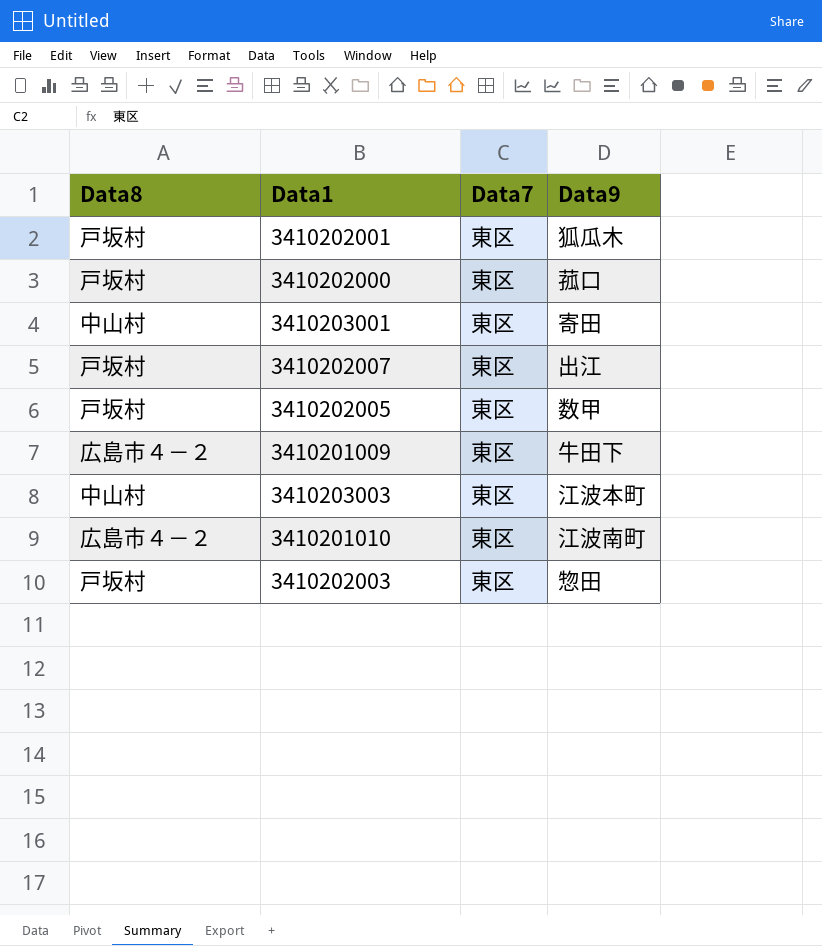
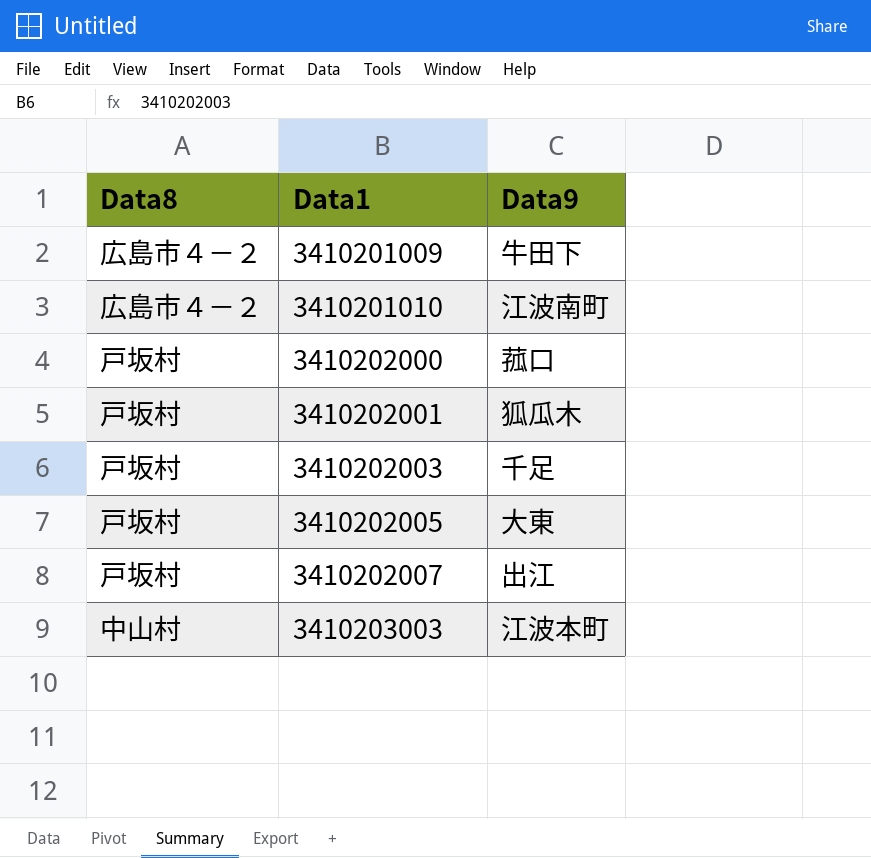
row order: none -> Data1 ascending
column Data7 | position: 3 -> none
row 3410203001: 中山村 | 東区 | 寄田 -> none
3410202003 | Data9: 惣田 -> 千足
3410202005 | Data9: 数甲 -> 大東

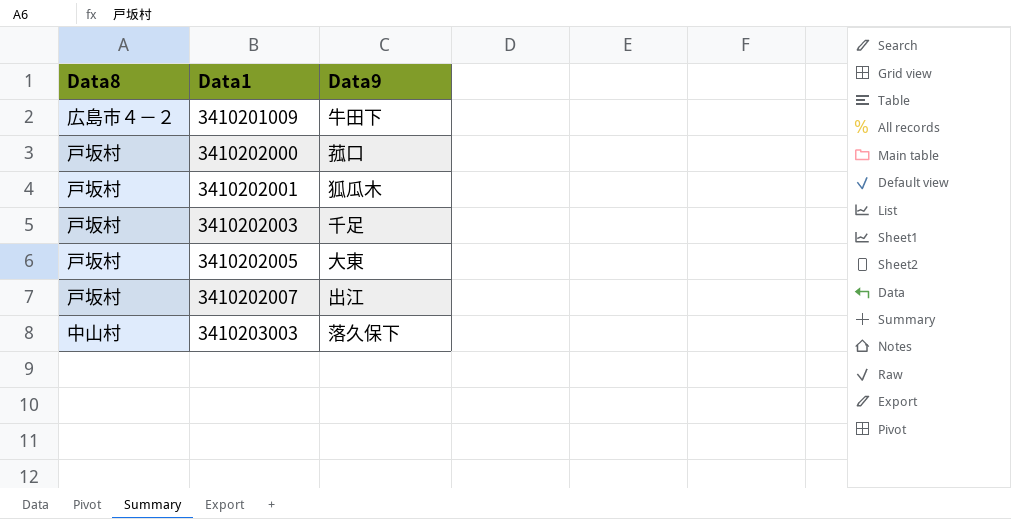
row 3410201010: 広島市４－２ | 江波南町 -> none
3410203003 | Data9: 江波本町 -> 落久保下

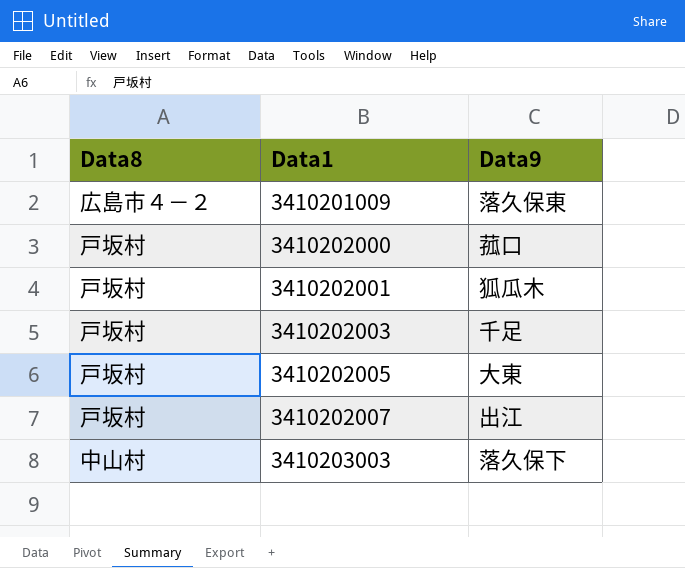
3410201009 | Data9: 牛田下 -> 落久保東

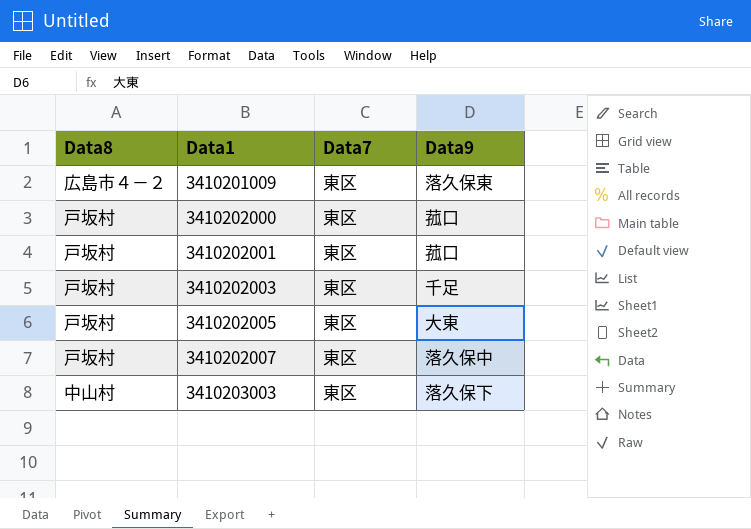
column Data7 | position: none -> 3
3410202001 | Data9: 狐瓜木 -> 菰口
3410202007 | Data9: 出江 -> 落久保中

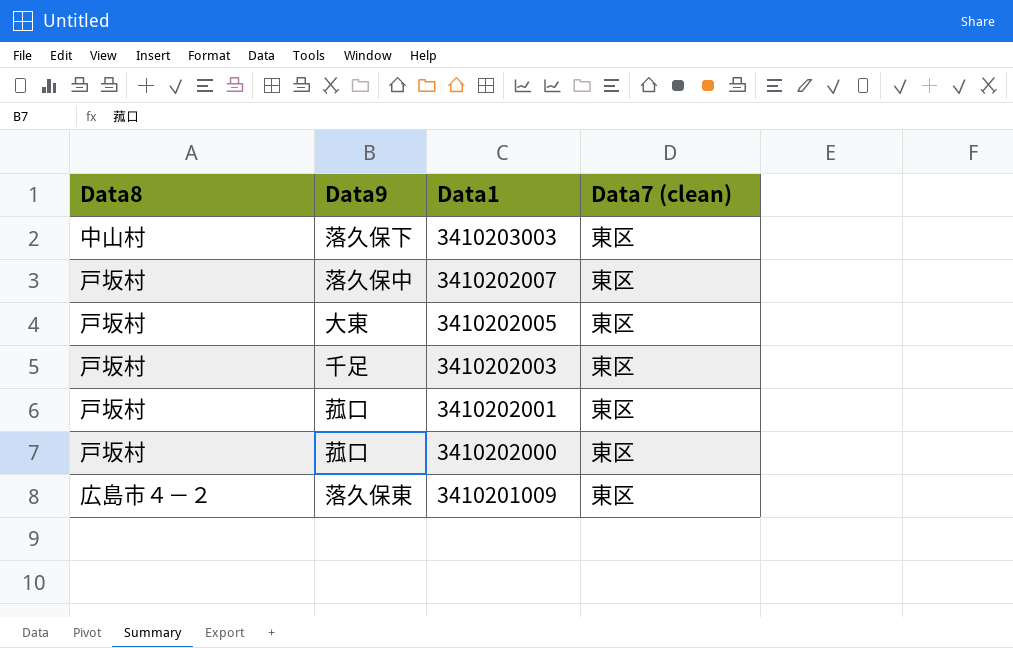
row order: Data1 ascending -> Data1 descending
column Data9 | position: 4 -> 2
column name: Data7 -> Data7 (clean)

